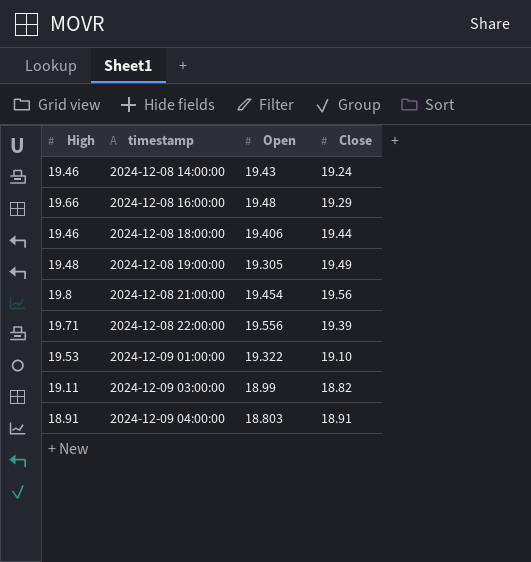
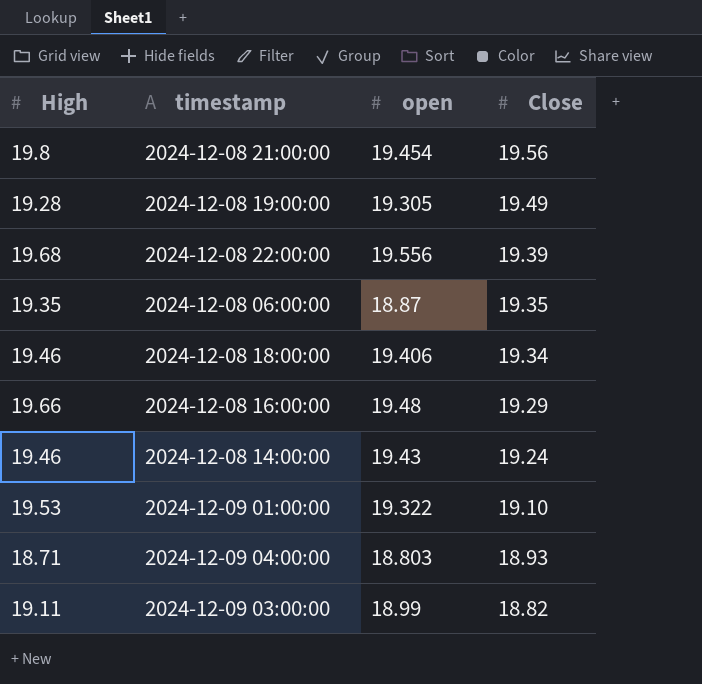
row order: timestamp ascending -> Close descending
column name: Open -> open
2024-12-08 19:00:00 | High: 19.48 -> 19.28
2024-12-08 22:00:00 | High: 19.71 -> 19.68
row 2024-12-08 06:00:00: none -> 19.35 | 18.87 | 19.35
2024-12-08 18:00:00 | Close: 19.44 -> 19.34
2024-12-09 04:00:00 | High: 18.91 -> 18.71
2024-12-09 04:00:00 | Close: 18.91 -> 18.93

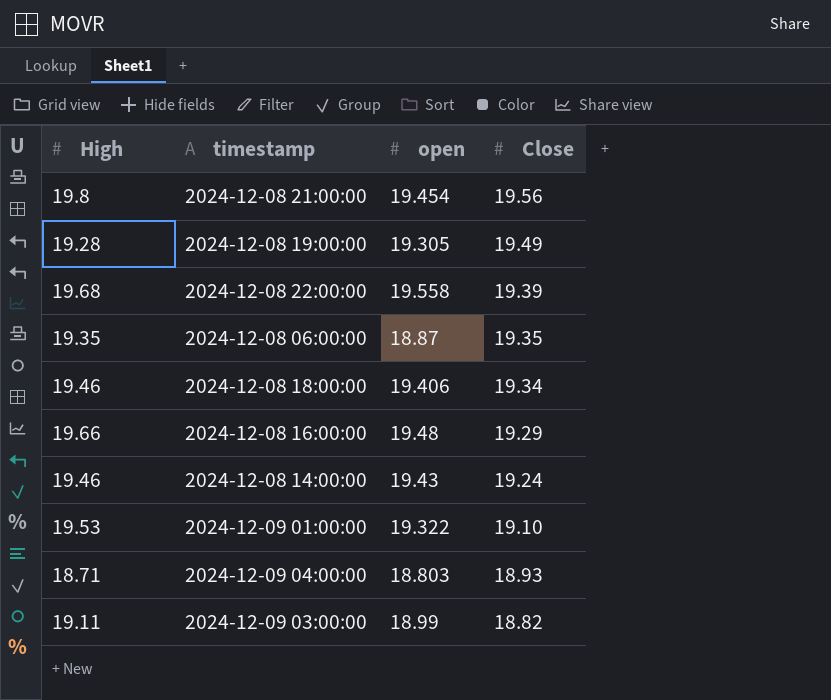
2024-12-08 22:00:00 | open: 19.556 -> 19.558

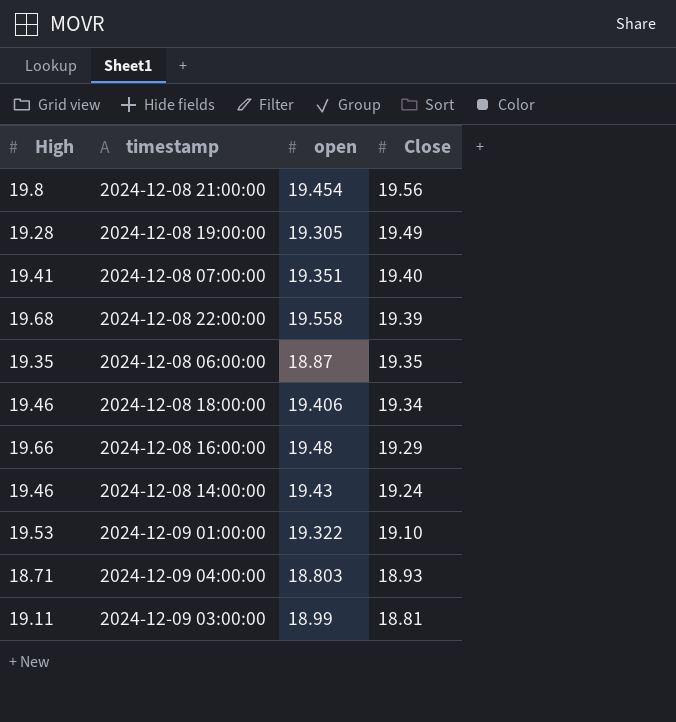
row 2024-12-08 07:00:00: none -> 19.41 | 19.351 | 19.40
2024-12-09 03:00:00 | Close: 18.82 -> 18.81

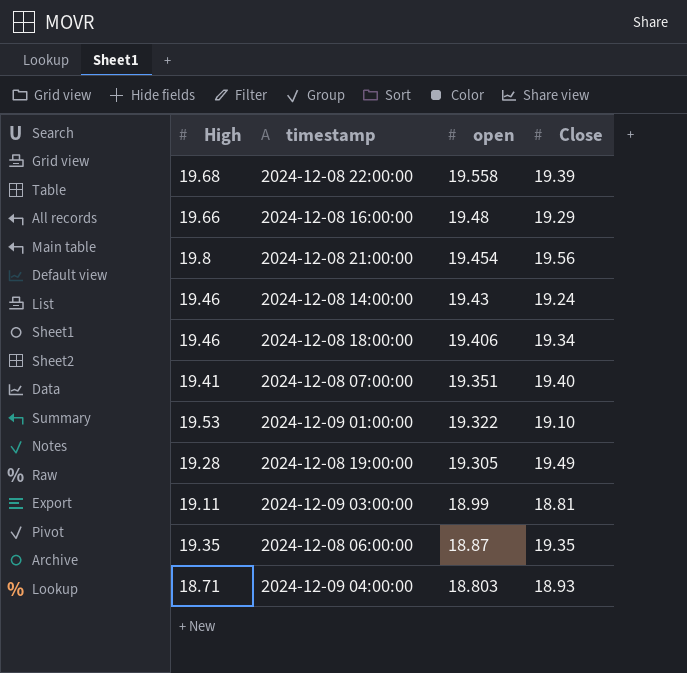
row order: Close descending -> open descending

